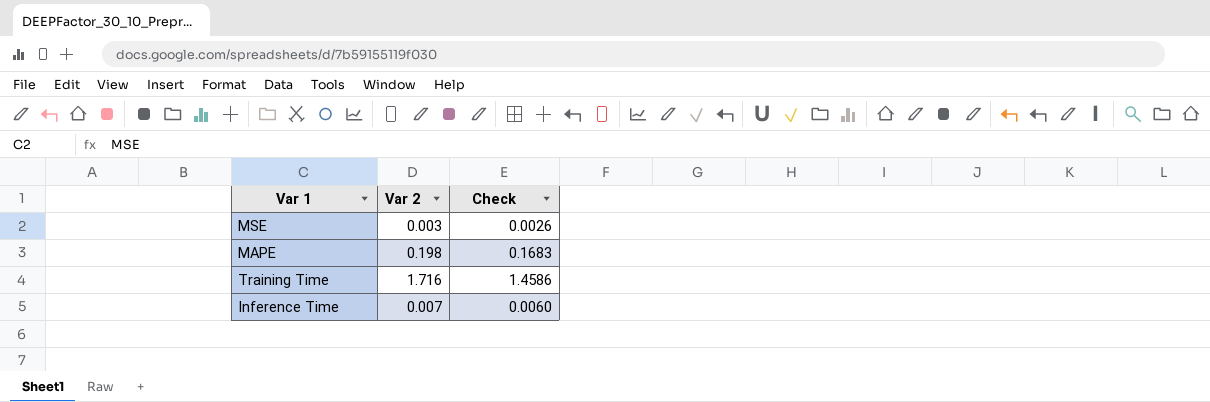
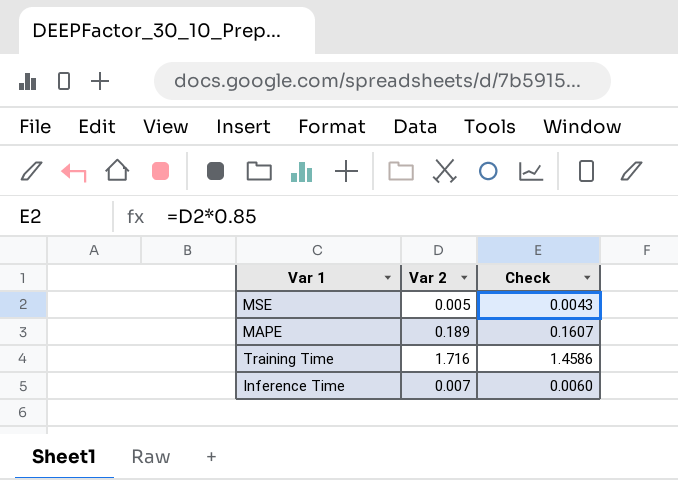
MSE | Var 2: 0.003 -> 0.005
MSE | Check: 0.0026 -> 0.0043
MAPE | Var 2: 0.198 -> 0.189
MAPE | Check: 0.1683 -> 0.1607

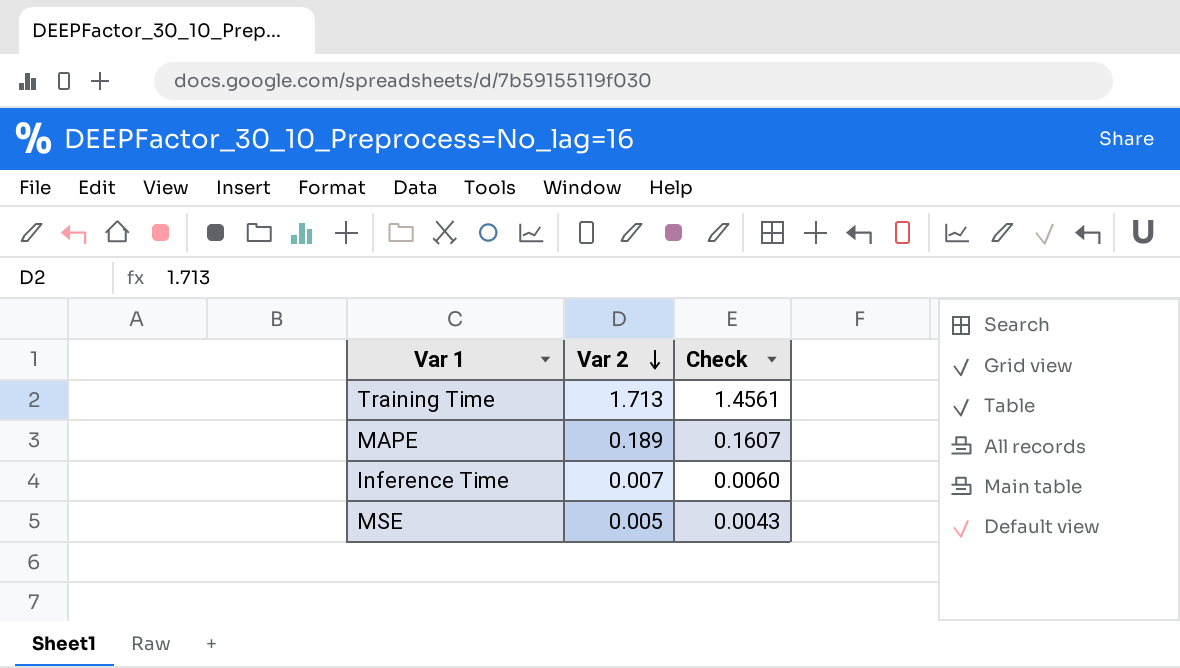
row order: none -> Var 2 descending
Training Time | Var 2: 1.716 -> 1.713
Training Time | Check: 1.4586 -> 1.4561

